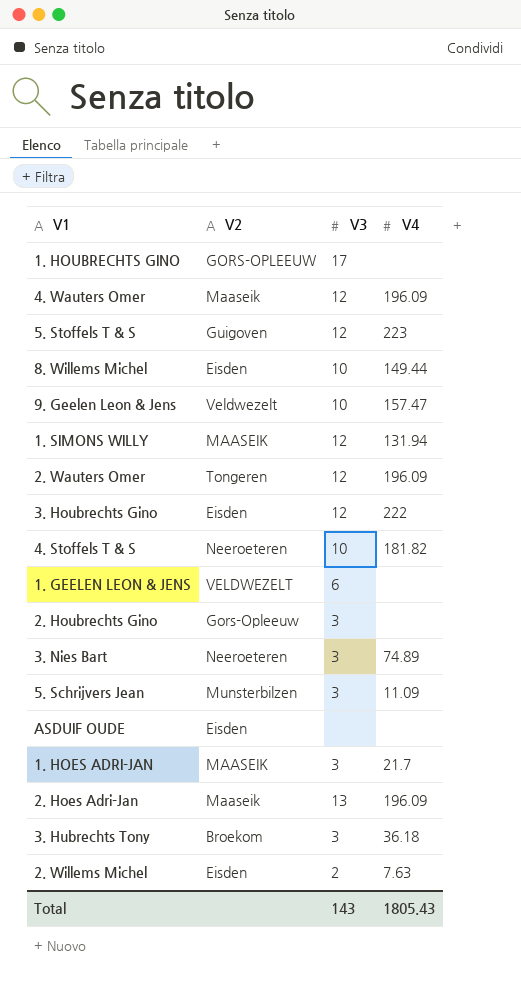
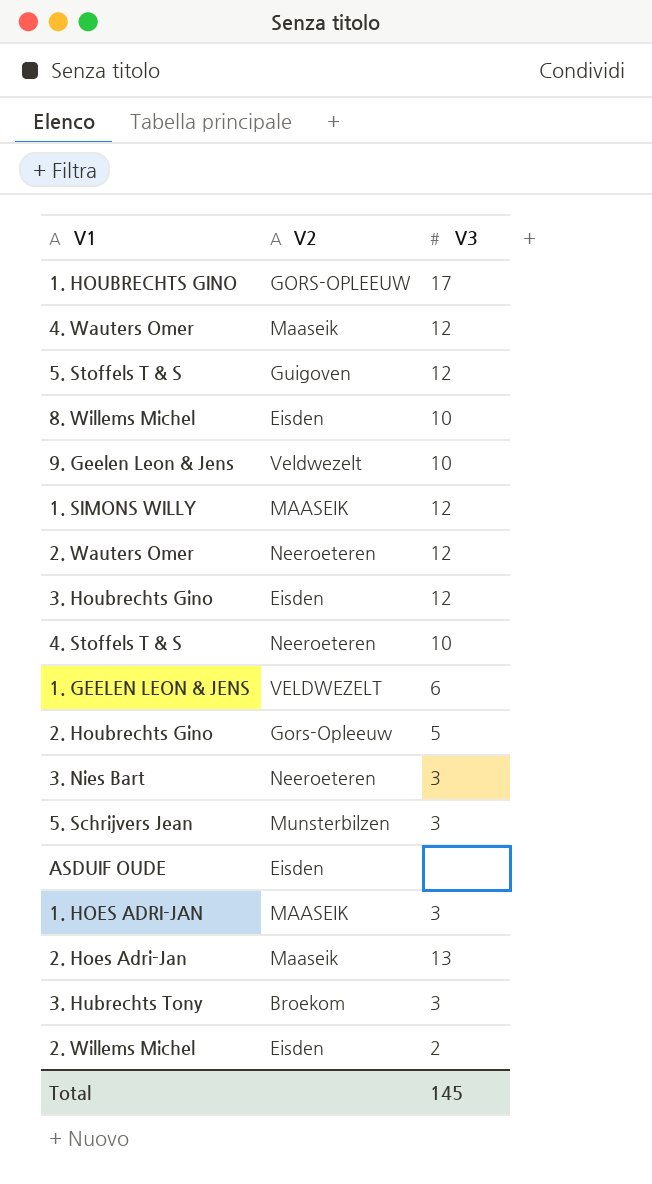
column V4 | position: 4 -> none
2. Wauters Omer | V2: Tongeren -> Neeroeteren
2. Houbrechts Gino | V3: 3 -> 5
Total | V3: 143 -> 145

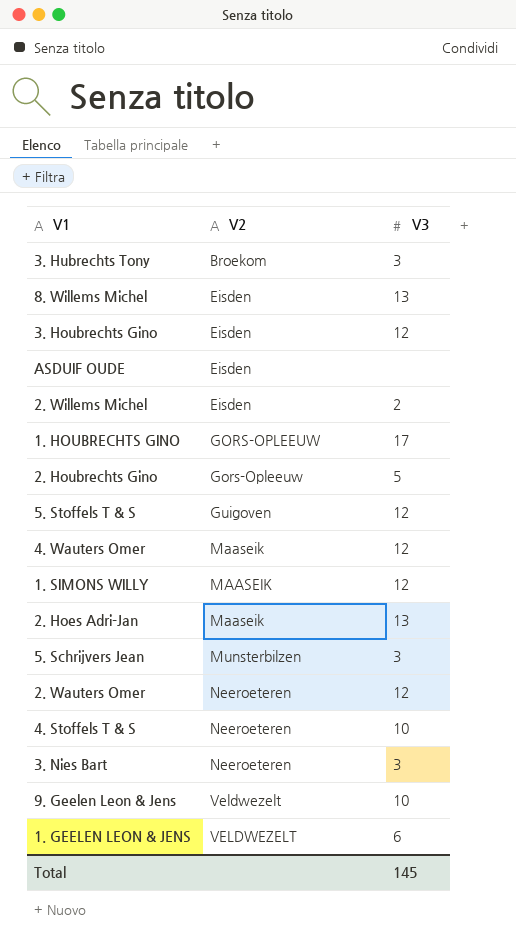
row order: none -> V2 ascending
row 1. HOES ADRI-JAN: MAASEIK | 3 -> none
8. Willems Michel | V3: 10 -> 13

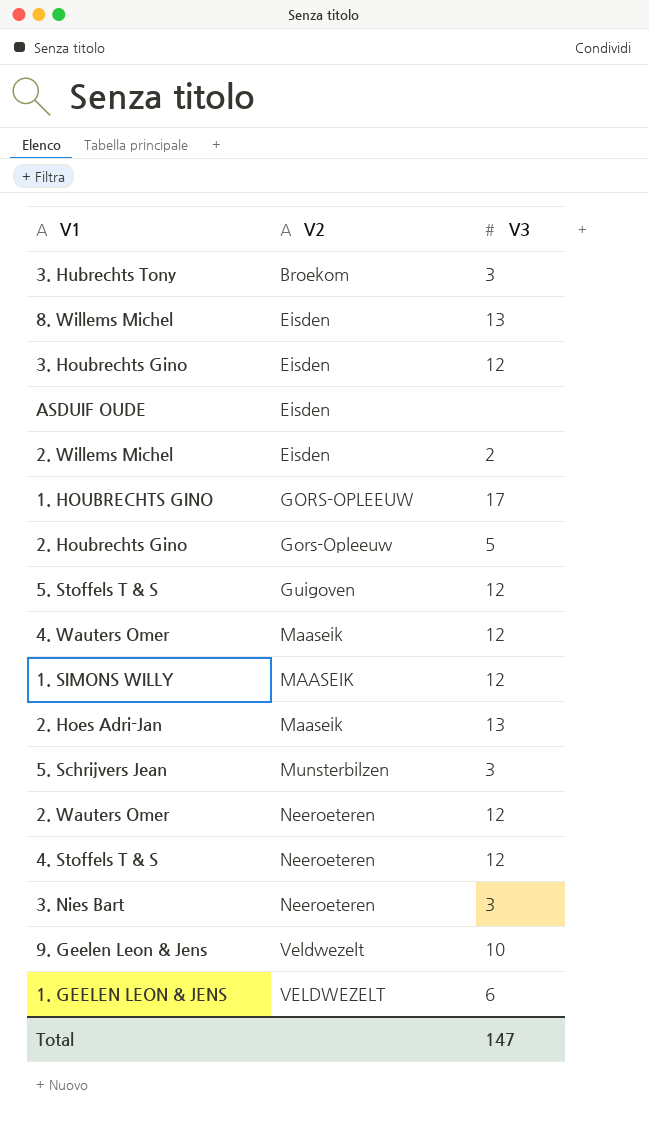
4. Stoffels T & S | V3: 10 -> 12
Total | V3: 145 -> 147

